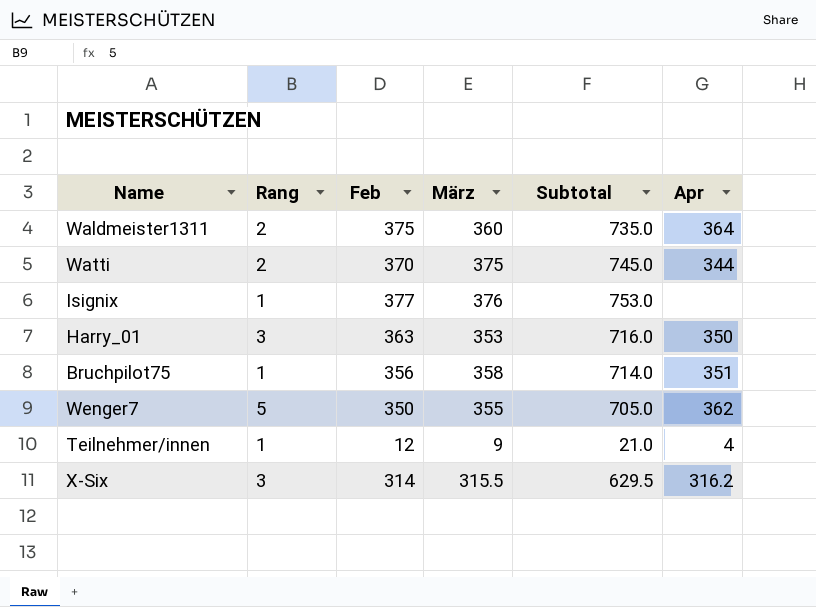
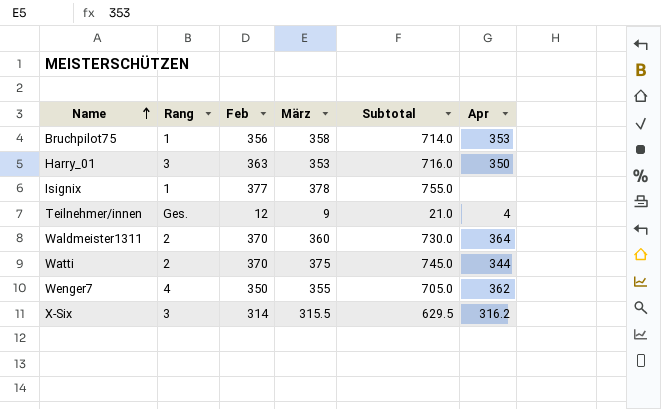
row order: none -> Name ascending
Bruchpilot75 | Apr: 351 -> 353
Isignix | März: 376 -> 378
Isignix | Subtotal: 753.0 -> 755.0
Teilnehmer/innen | Rang: 1 -> Ges.
Waldmeister1311 | Feb: 375 -> 370
Waldmeister1311 | Subtotal: 735.0 -> 730.0
Wenger7 | Rang: 5 -> 4

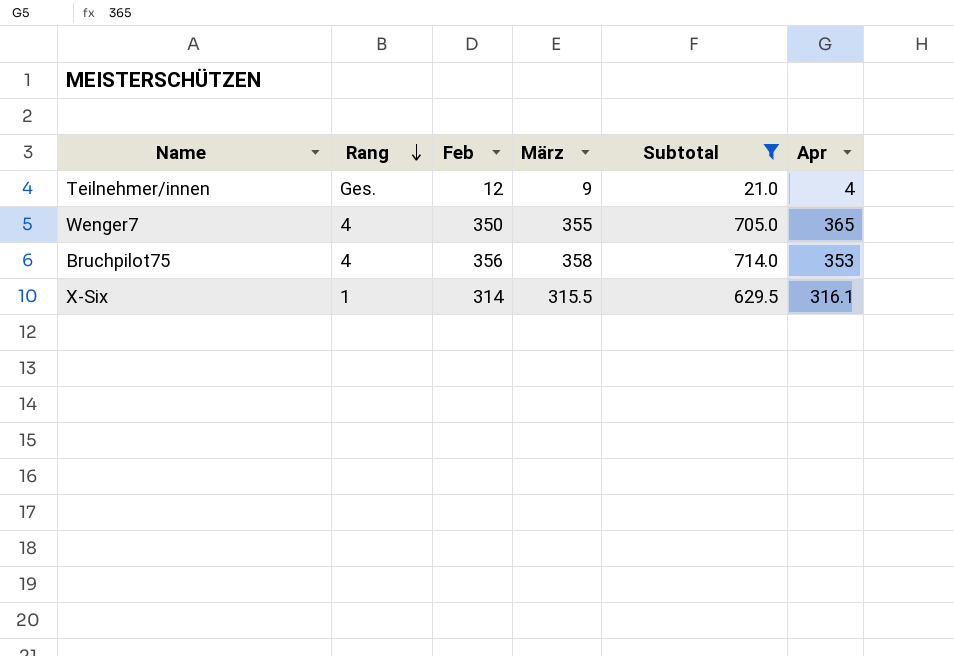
filter: none -> Subtotal <= 714.0
row order: Name ascending -> Rang descending
Wenger7 | Apr: 362 -> 365
Bruchpilot75 | Rang: 1 -> 4
X-Six | Rang: 3 -> 1
X-Six | Apr: 316.2 -> 316.1

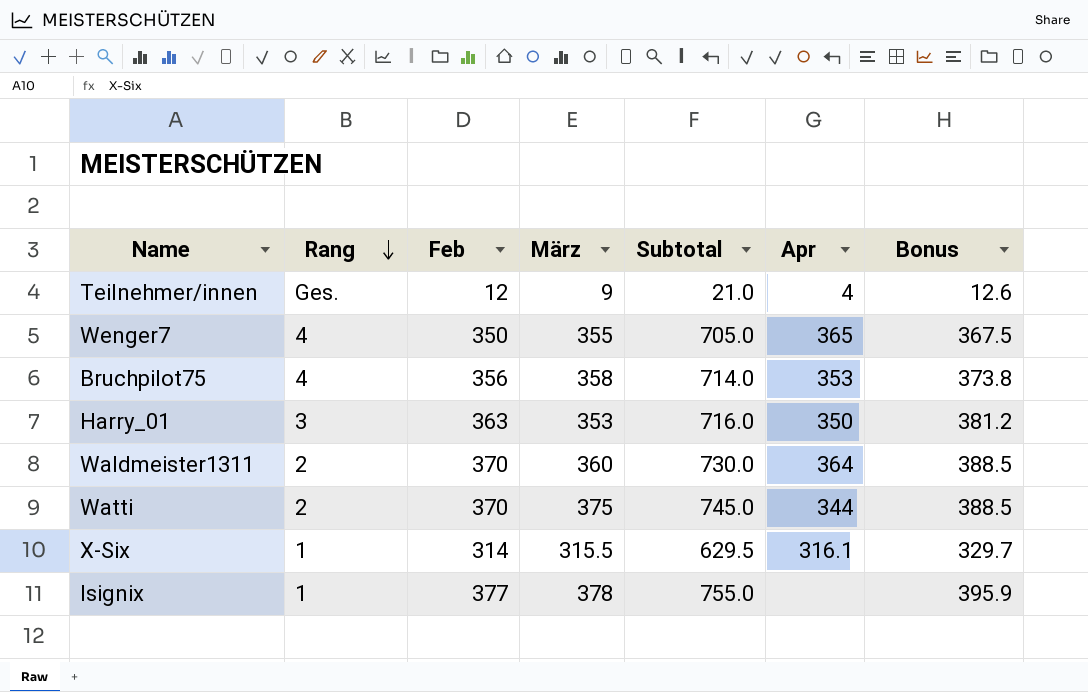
filter: Subtotal <= 714.0 -> none
column Bonus | formula: none -> [Feb] * 1.05

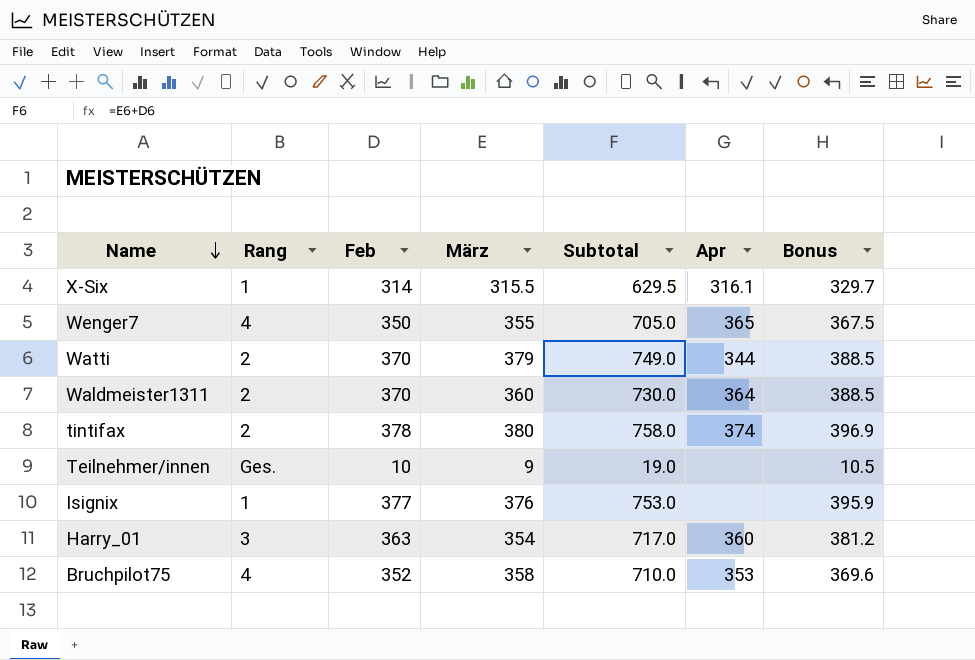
row order: Rang descending -> Name descending
Watti | März: 375 -> 379
Watti | Subtotal: 745.0 -> 749.0
row tintifax: none -> 2 | 378 | 380 | 758.0 | 374 | 396.9
Teilnehmer/innen | Feb: 12 -> 10
Teilnehmer/innen | Subtotal: 21.0 -> 19.0
Teilnehmer/innen | Apr: 4 -> none
Teilnehmer/innen | Bonus: 12.6 -> 10.5
Isignix | März: 378 -> 376
Isignix | Subtotal: 755.0 -> 753.0
Harry_01 | März: 353 -> 354
Harry_01 | Subtotal: 716.0 -> 717.0
Harry_01 | Apr: 350 -> 360
Bruchpilot75 | Feb: 356 -> 352
Bruchpilot75 | Subtotal: 714.0 -> 710.0
Bruchpilot75 | Bonus: 373.8 -> 369.6

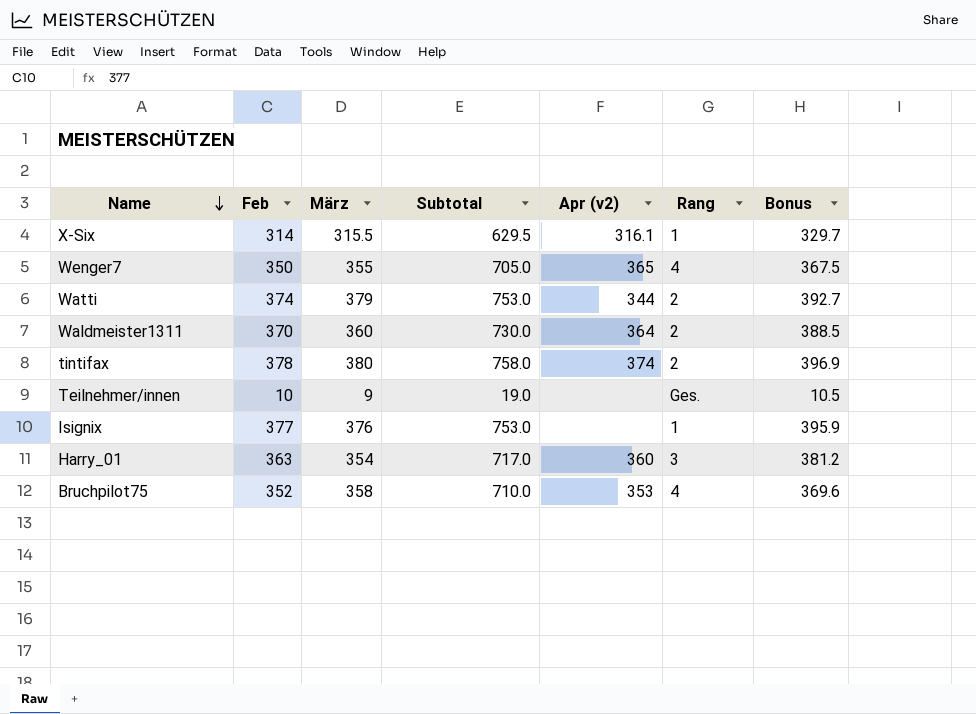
column name: Apr -> Apr (v2)
column Rang | position: 2 -> 6
Watti | Feb: 370 -> 374
Watti | Subtotal: 749.0 -> 753.0
Watti | Bonus: 388.5 -> 392.7

